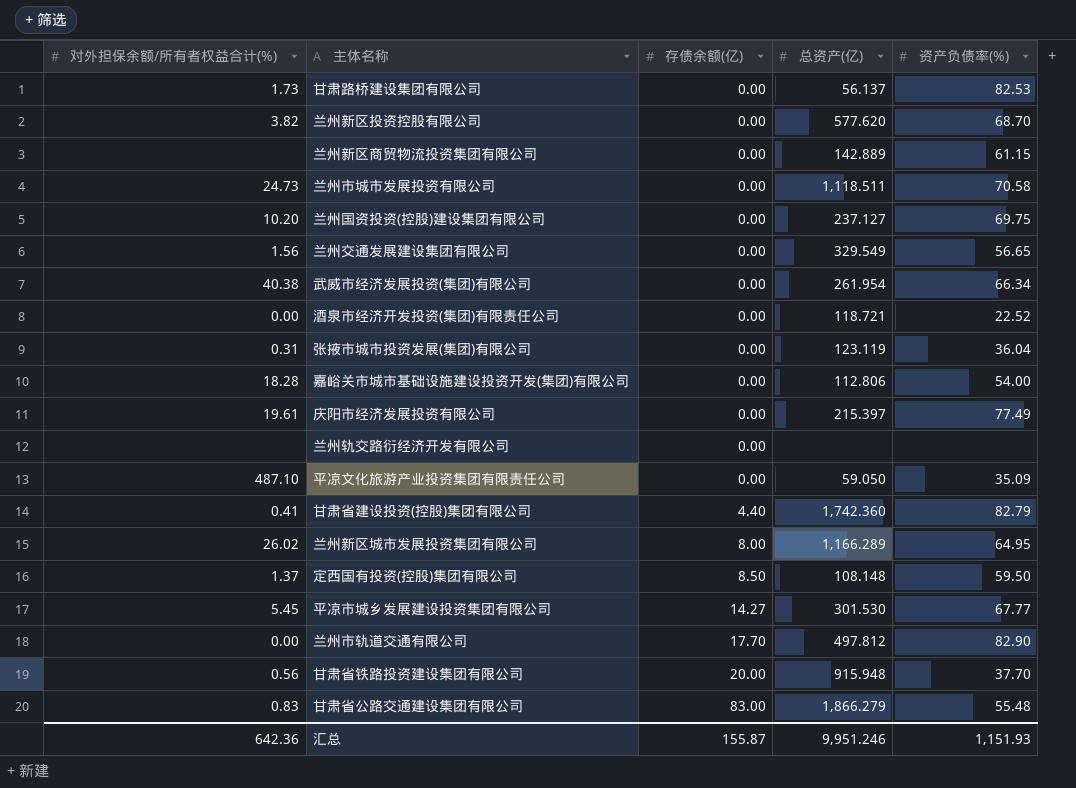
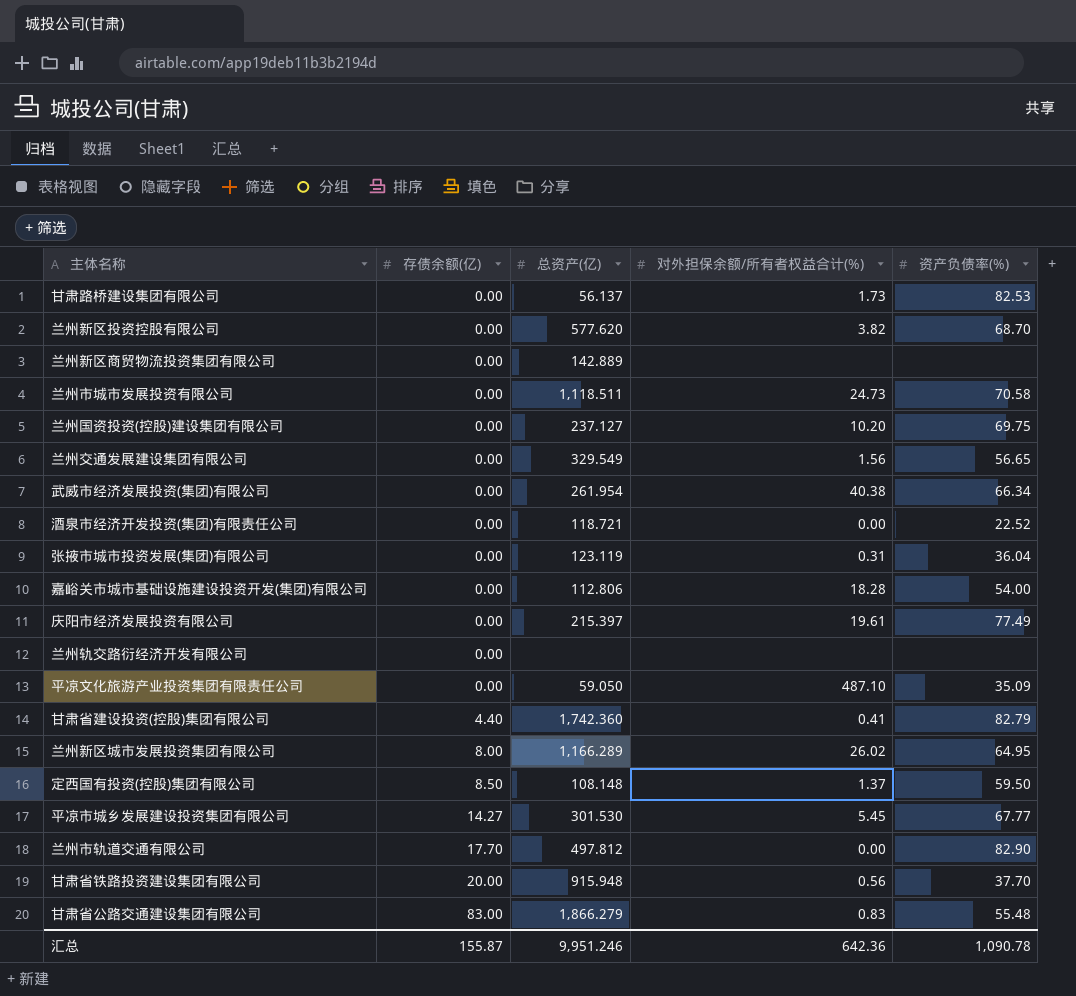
column 对外担保余额/所有者权益合计(%) | position: 1 -> 4
兰州新区商贸物流投资集团有限公司 | 资产负债率(%): 61.15 -> none
汇总 | 资产负债率(%): 1,151.93 -> 1,090.78

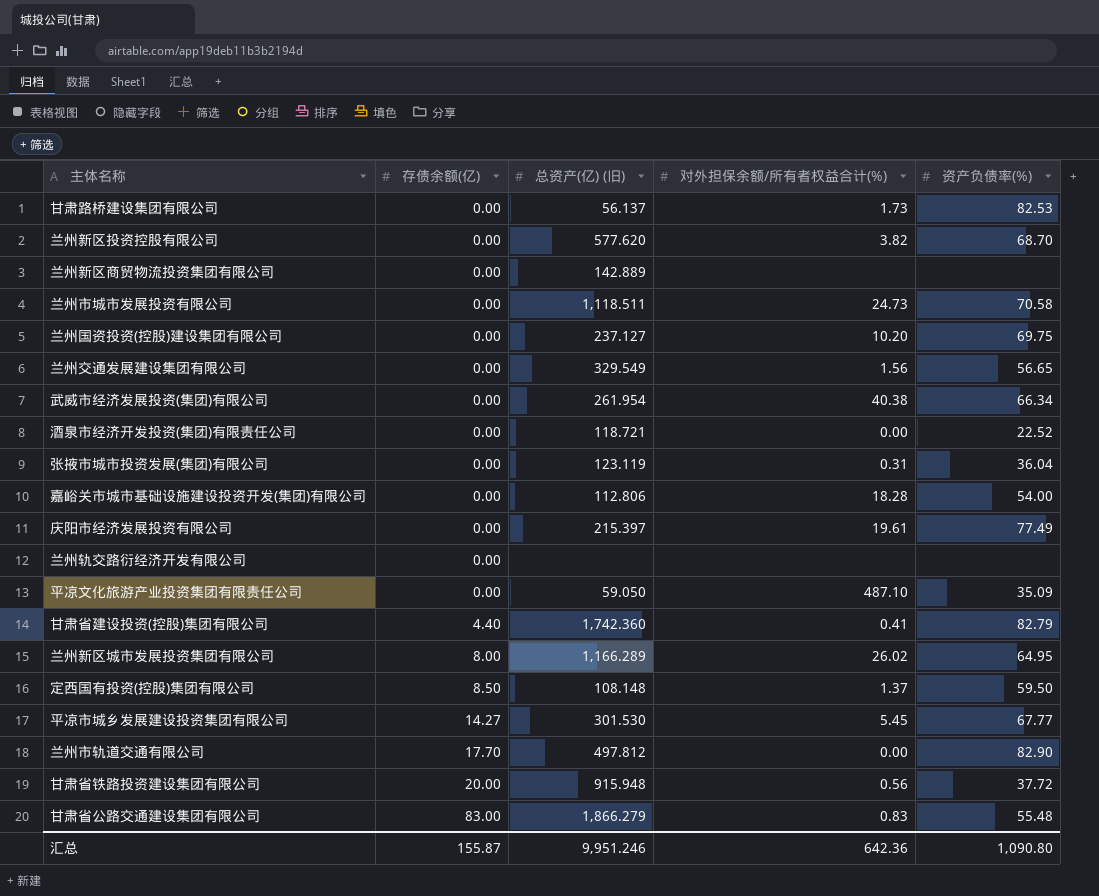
column name: 总资产(亿) -> 总资产(亿) (旧)
甘肃省铁路投资建设集团有限公司 | 资产负债率(%): 37.70 -> 37.72
汇总 | 资产负债率(%): 1,090.78 -> 1,090.80

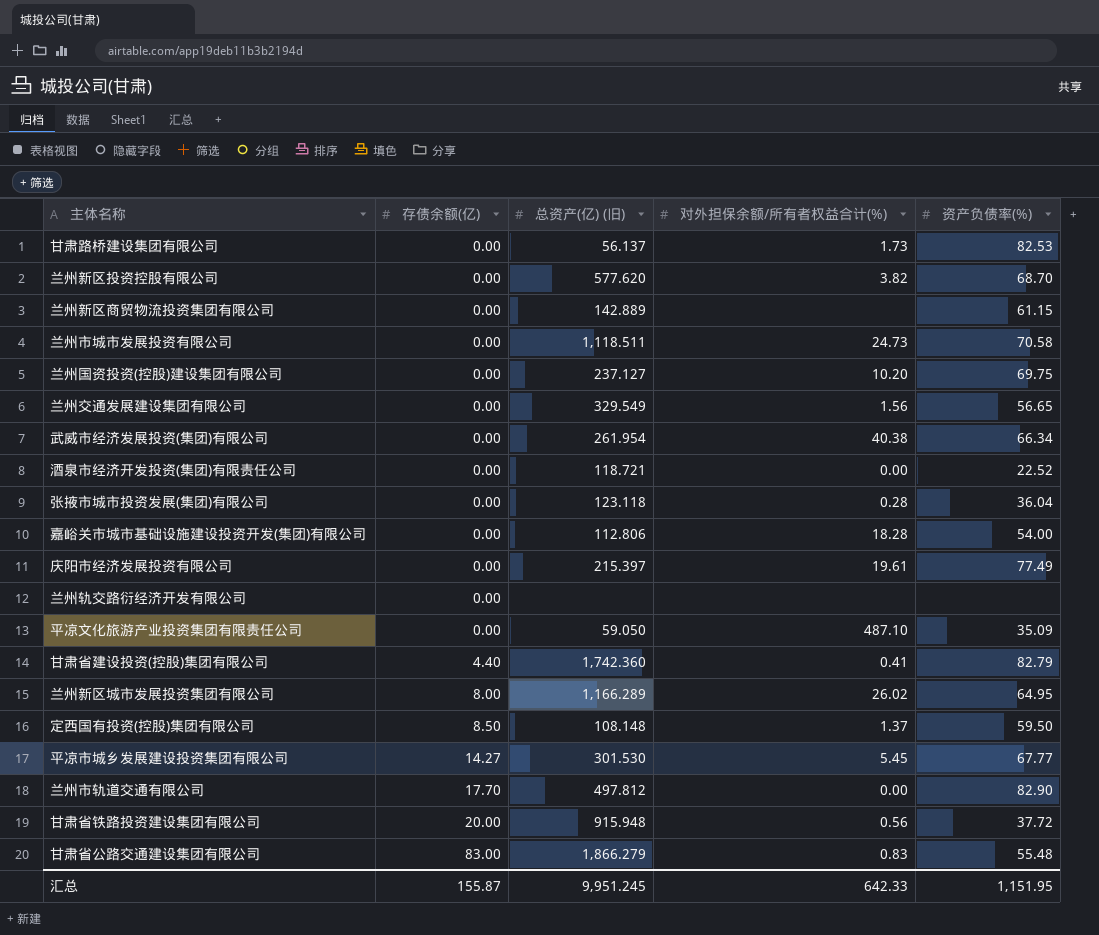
兰州新区商贸物流投资集团有限公司 | 资产负债率(%): none -> 61.15
张掖市城市投资发展(集团)有限公司 | 总资产(亿) (旧): 123.119 -> 123.118
张掖市城市投资发展(集团)有限公司 | 对外担保余额/所有者权益合计(%): 0.31 -> 0.28
汇总 | 总资产(亿) (旧): 9,951.246 -> 9,951.245
汇总 | 对外担保余额/所有者权益合计(%): 642.36 -> 642.33
汇总 | 资产负债率(%): 1,090.80 -> 1,151.95

